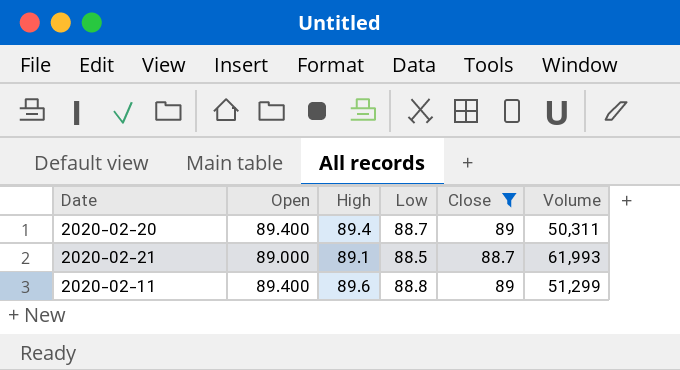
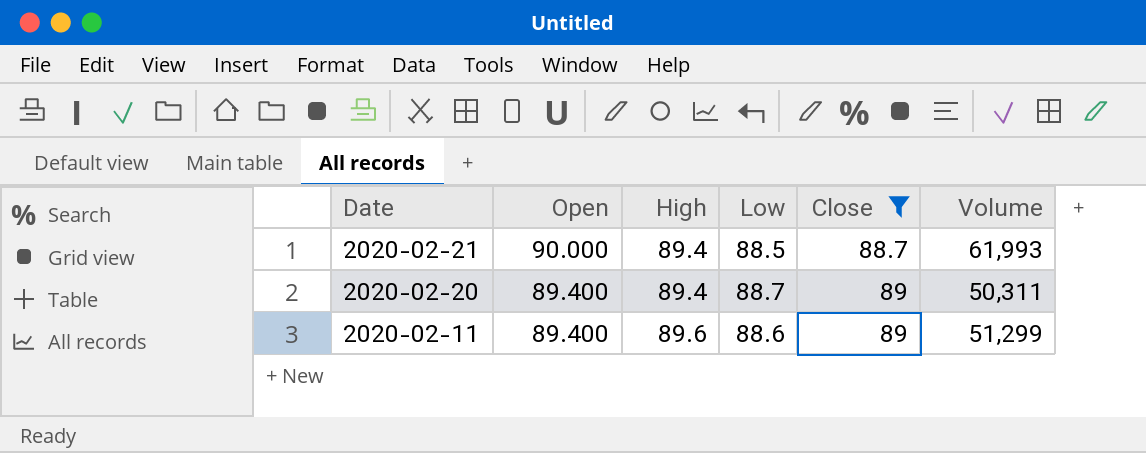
row order: none -> Date descending
2020-02-21 | Open: 89.000 -> 90.000
2020-02-21 | High: 89.1 -> 89.4
2020-02-11 | Low: 88.8 -> 88.6

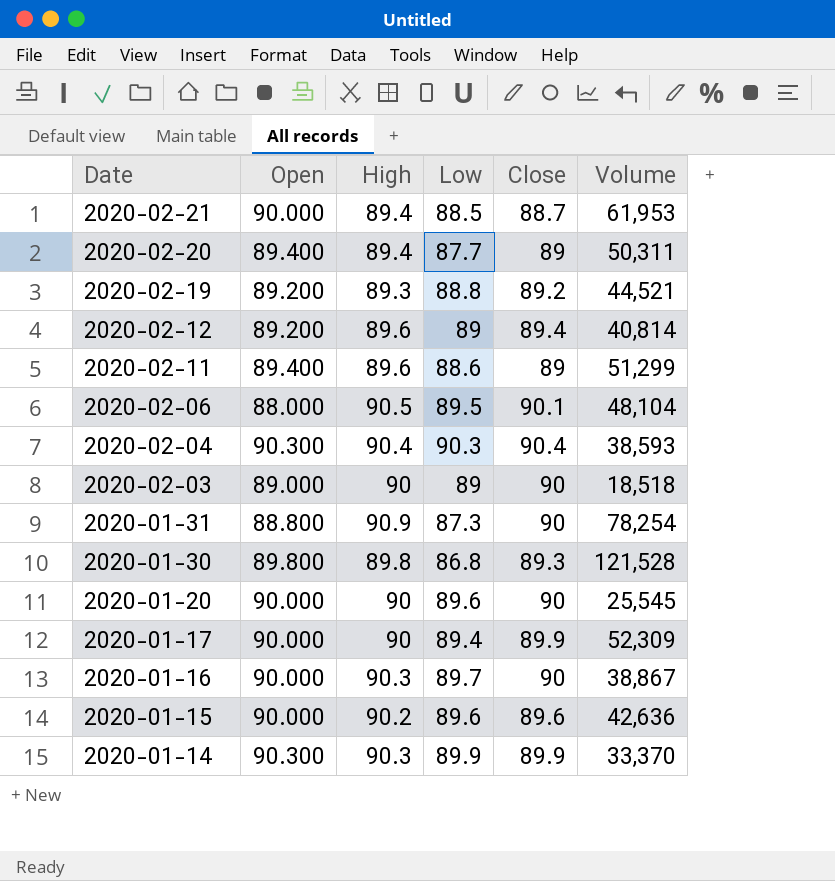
filter: Close <= 89 -> none
2020-02-21 | Volume: 61,993 -> 61,953
2020-02-20 | Low: 88.7 -> 87.7

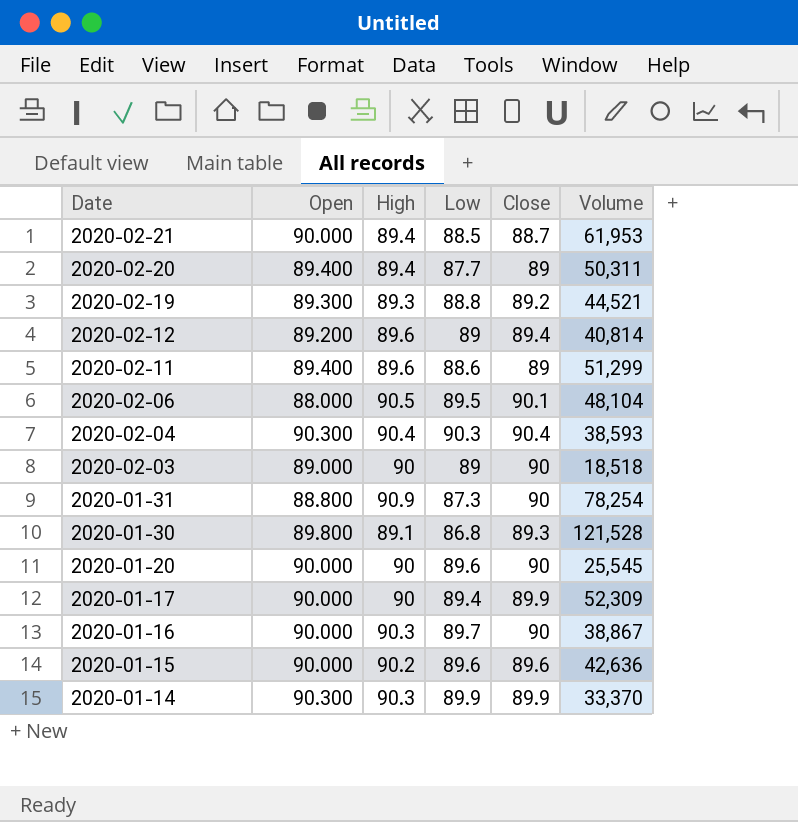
2020-02-19 | Open: 89.200 -> 89.300
2020-01-30 | High: 89.8 -> 89.1

